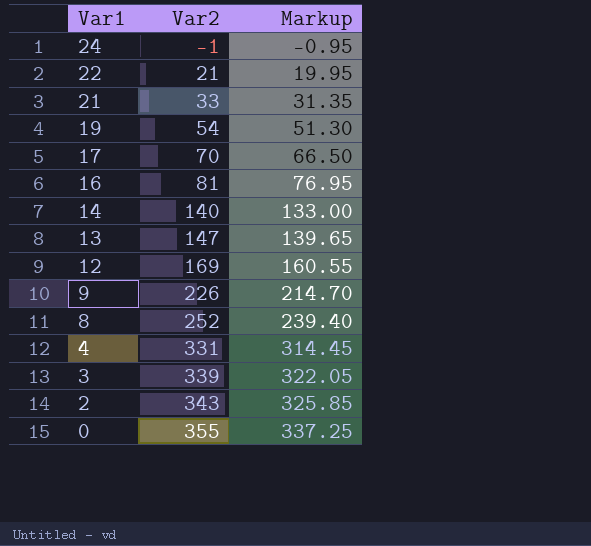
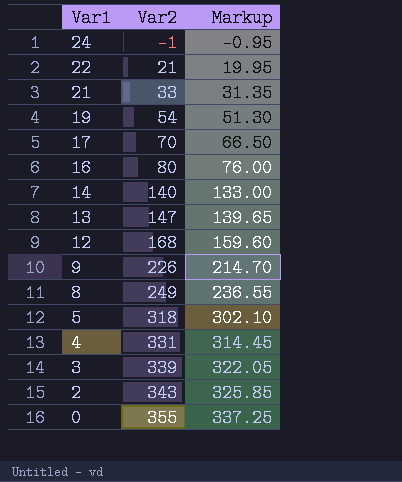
16 | Var2: 81 -> 80
16 | Markup: 76.95 -> 76.00
12 | Var2: 169 -> 168
12 | Markup: 160.55 -> 159.60
8 | Var2: 252 -> 249
8 | Markup: 239.40 -> 236.55
row 5: none -> 318 | 302.10

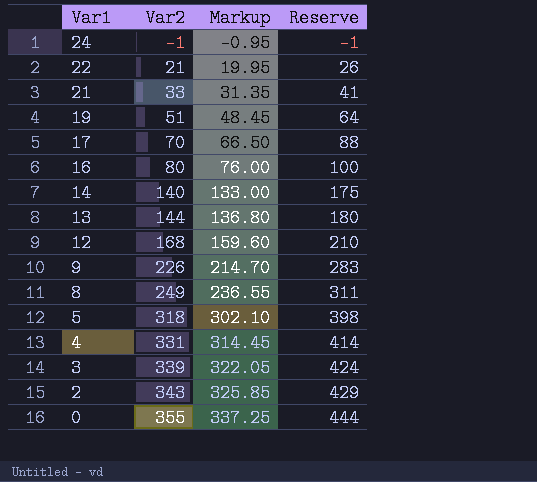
column Reserve | formula: none -> [Var2] * 1.25
19 | Var2: 54 -> 51
19 | Markup: 51.30 -> 48.45
13 | Var2: 147 -> 144
13 | Markup: 139.65 -> 136.80

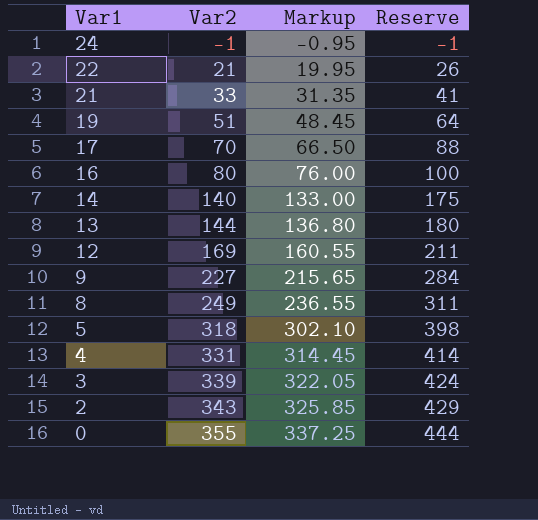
12 | Var2: 168 -> 169
12 | Markup: 159.60 -> 160.55
12 | Reserve: 210 -> 211
9 | Var2: 226 -> 227
9 | Markup: 214.70 -> 215.65
9 | Reserve: 283 -> 284

